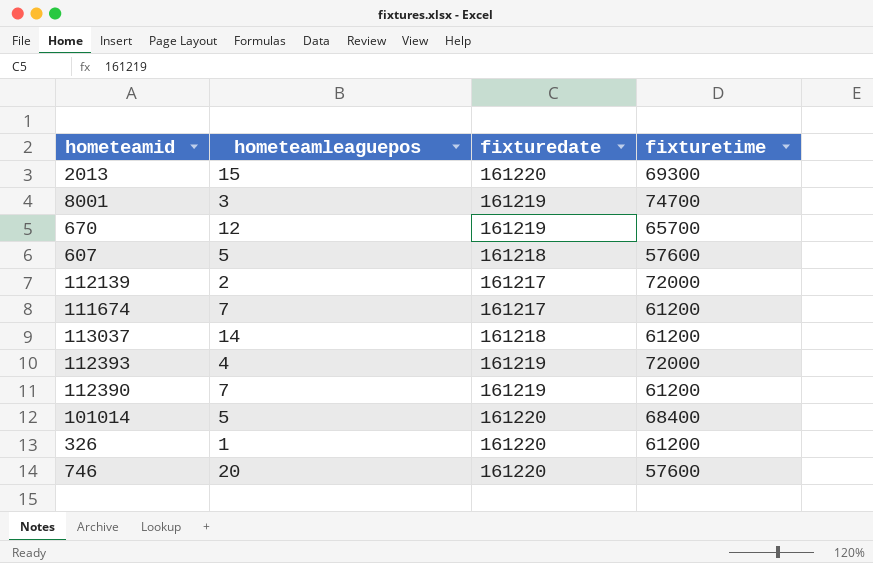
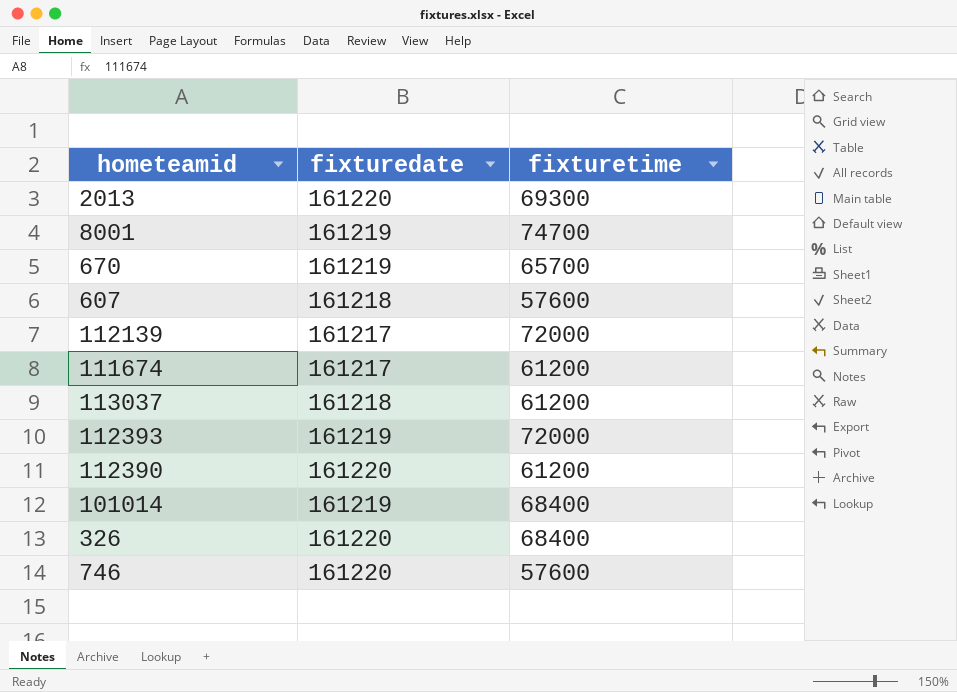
column hometeamleaguepos | position: 2 -> none
112390 | fixturedate: 161219 -> 161220
101014 | fixturedate: 161220 -> 161219
326 | fixturetime: 61200 -> 68400

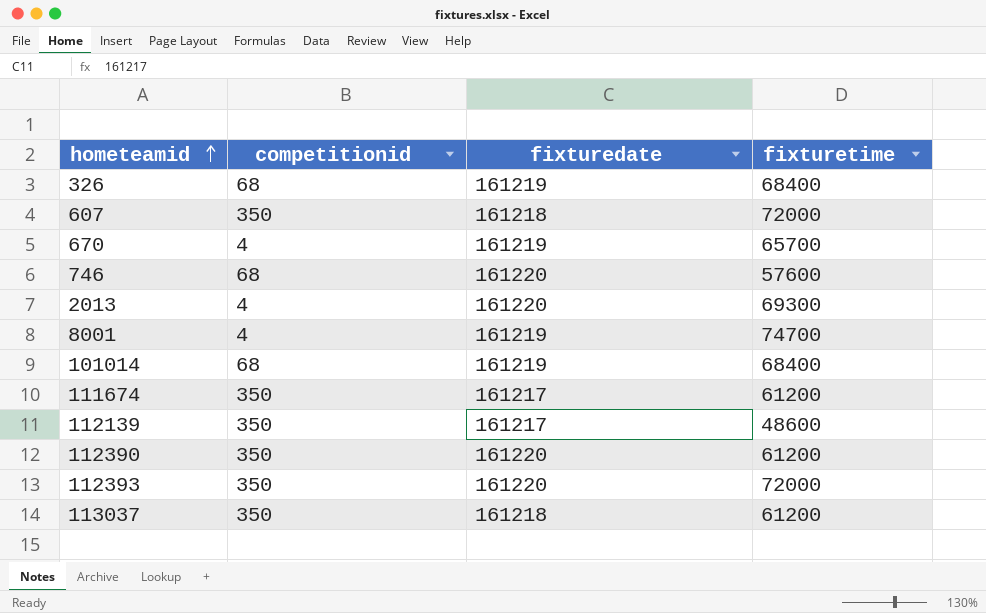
row order: none -> hometeamid ascending
column competitionid | position: none -> 2
326 | fixturedate: 161220 -> 161219
607 | fixturetime: 57600 -> 72000
112139 | fixturetime: 72000 -> 48600
112393 | fixturedate: 161219 -> 161220

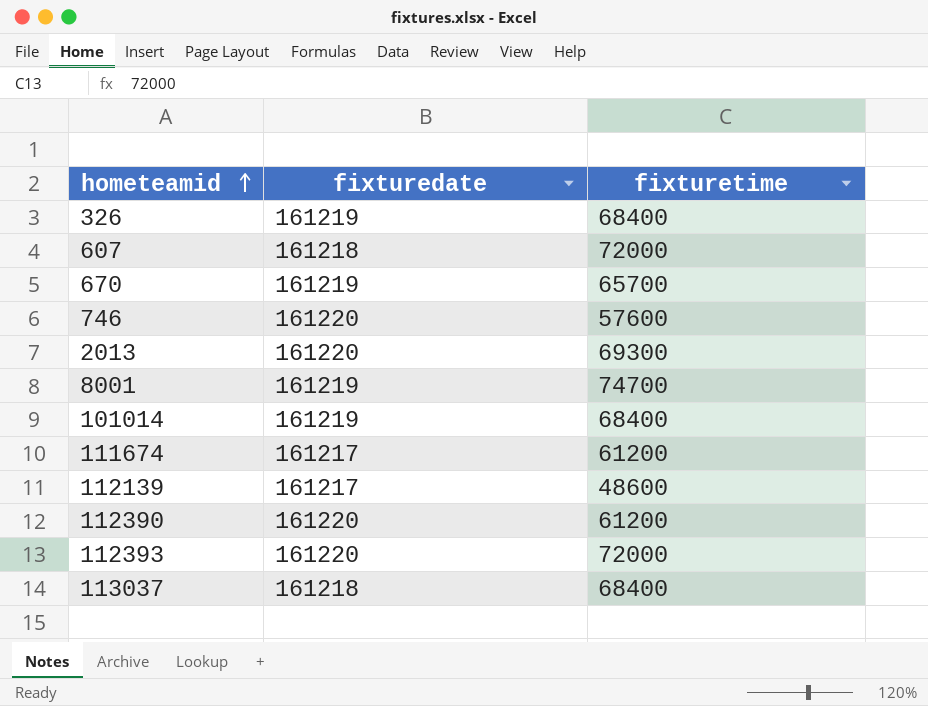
column competitionid | position: 2 -> none
113037 | fixturetime: 61200 -> 68400

